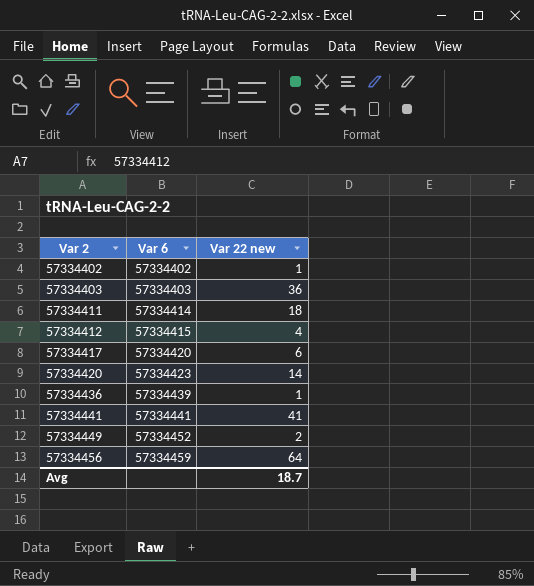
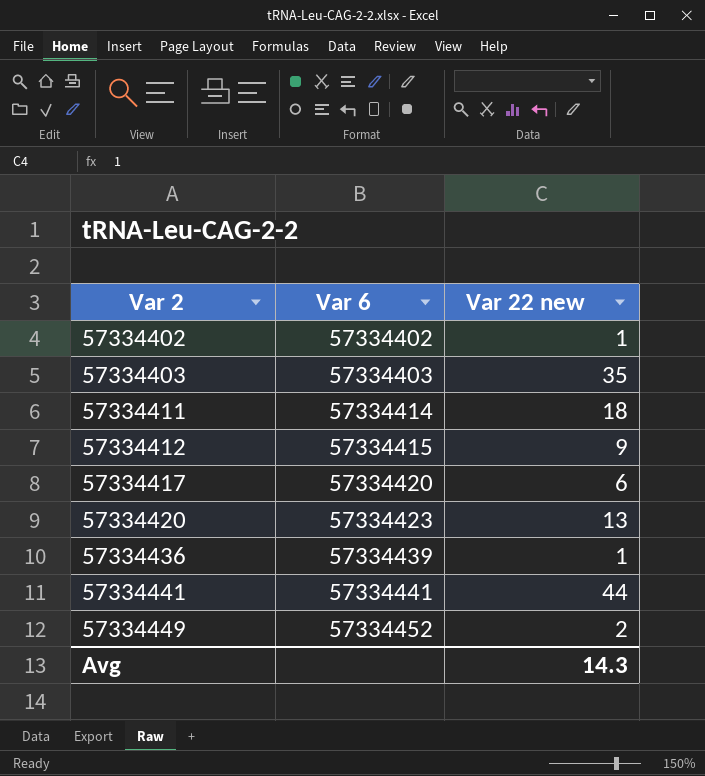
row 57334456: 57334459 | 64 -> none
57334403 | Var 22 new: 36 -> 35
57334412 | Var 22 new: 4 -> 9
57334420 | Var 22 new: 14 -> 13
57334441 | Var 22 new: 41 -> 44
Avg | Var 22 new: 18.7 -> 14.3

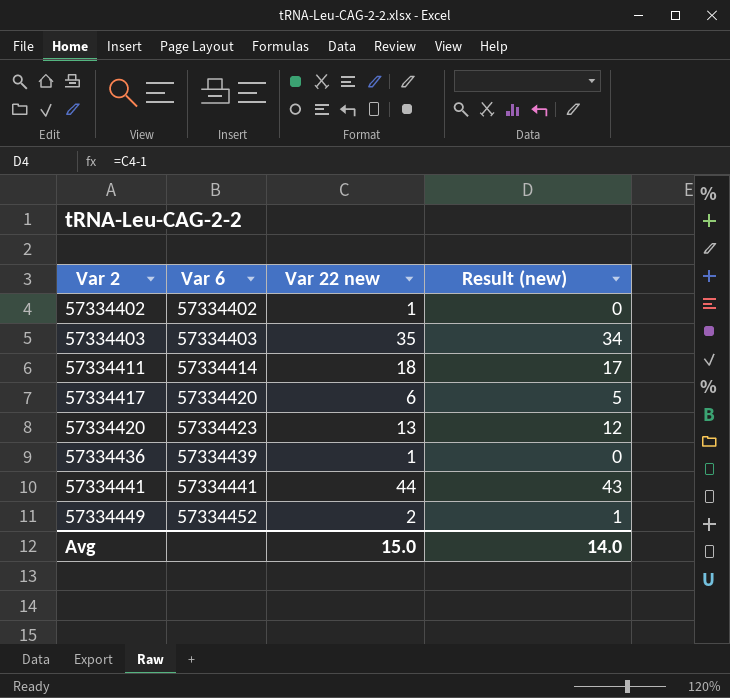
column Result (new) | formula: none -> [Var 22 new] - 1
row 57334412: 57334415 | 9 -> none
Avg | Var 22 new: 14.3 -> 15.0

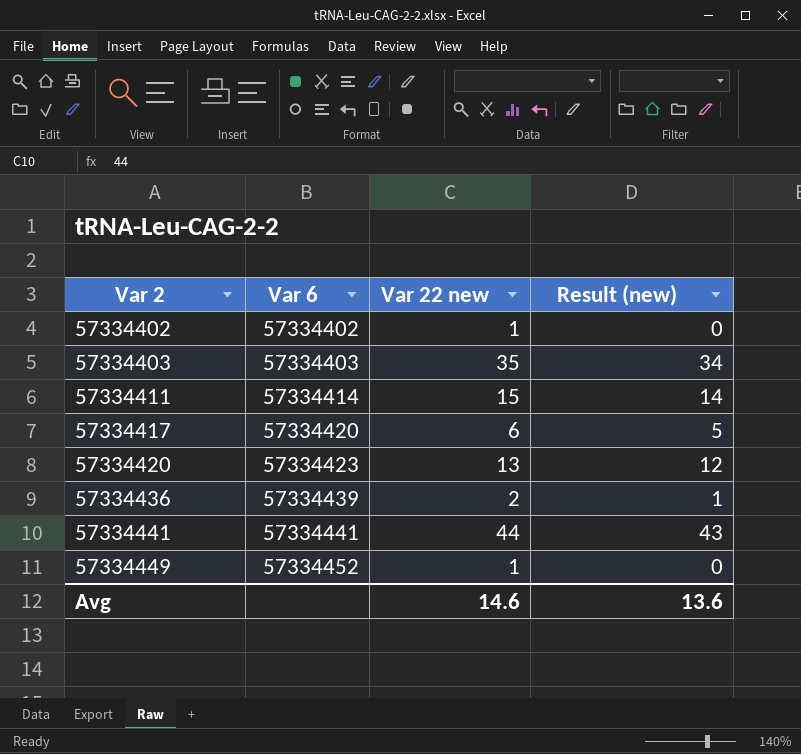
57334411 | Var 22 new: 18 -> 15
57334411 | Result (new): 17 -> 14
57334436 | Var 22 new: 1 -> 2
57334436 | Result (new): 0 -> 1
57334449 | Var 22 new: 2 -> 1
57334449 | Result (new): 1 -> 0
Avg | Var 22 new: 15.0 -> 14.6
Avg | Result (new): 14.0 -> 13.6

